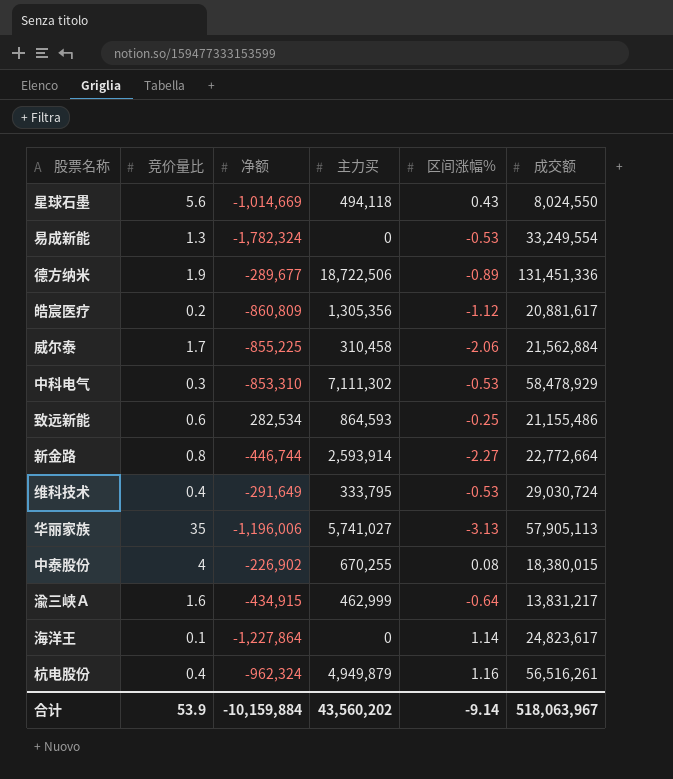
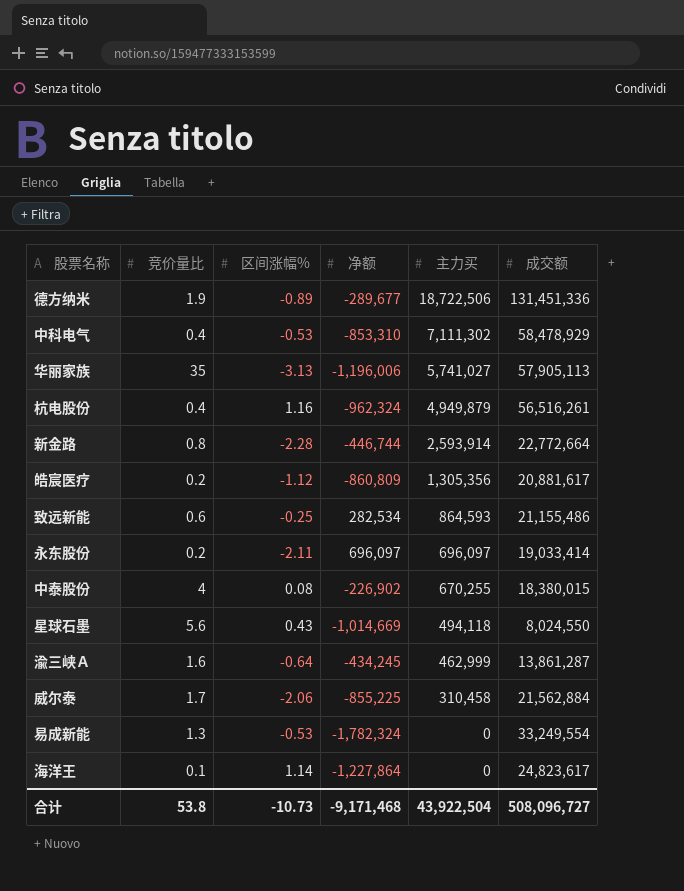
row order: none -> 主力买 descending
column 区间涨幅% | position: 5 -> 3
row 维科技术: 0.4 | -291,649 | 333,795 | -0.53 | 29,030,724 -> none
中科电气 | 竞价量比: 0.3 -> 0.4
新金路 | 区间涨幅%: -2.27 -> -2.28
row 永东股份: none -> 0.2 | -2.11 | 696,097 | 696,097 | 19,033,414
渝三峡Ａ | 净额: -434,915 -> -434,245
渝三峡Ａ | 成交额: 13,831,217 -> 13,861,287
合计 | 竞价量比: 53.9 -> 53.8
合计 | 区间涨幅%: -9.14 -> -10.73
合计 | 净额: -10,159,884 -> -9,171,468
合计 | 主力买: 43,560,202 -> 43,922,504
合计 | 成交额: 518,063,967 -> 508,096,727

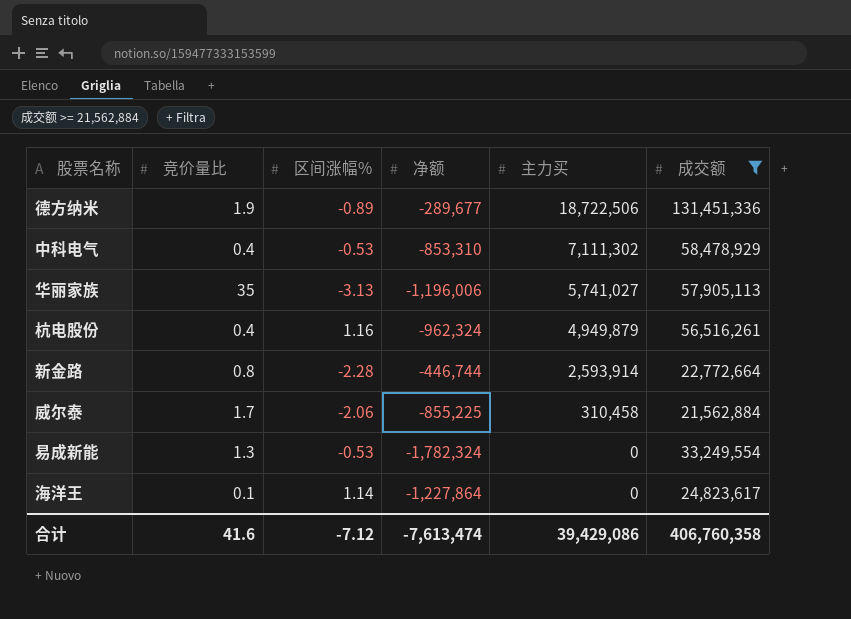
filter: none -> 成交额 >= 21,562,884
合计 | 竞价量比: 53.8 -> 41.6
合计 | 区间涨幅%: -10.73 -> -7.12
合计 | 净额: -9,171,468 -> -7,613,474
合计 | 主力买: 43,922,504 -> 39,429,086
合计 | 成交额: 508,096,727 -> 406,760,358

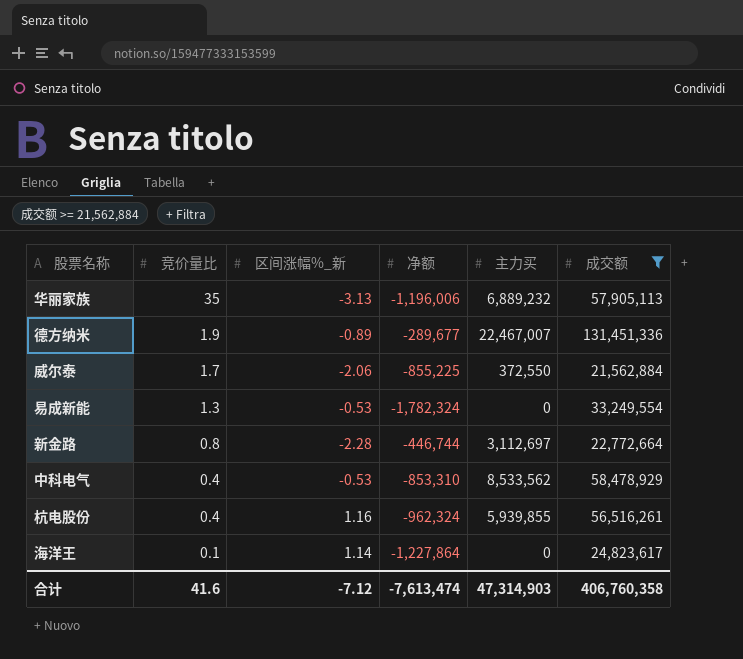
row order: 主力买 descending -> 竞价量比 descending
column name: 区间涨幅% -> 区间涨幅%_新
华丽家族 | 主力买: 5,741,027 -> 6,889,232
德方纳米 | 主力买: 18,722,506 -> 22,467,007
威尔泰 | 主力买: 310,458 -> 372,550
新金路 | 主力买: 2,593,914 -> 3,112,697
中科电气 | 主力买: 7,111,302 -> 8,533,562
杭电股份 | 主力买: 4,949,879 -> 5,939,855
合计 | 主力买: 39,429,086 -> 47,314,903

